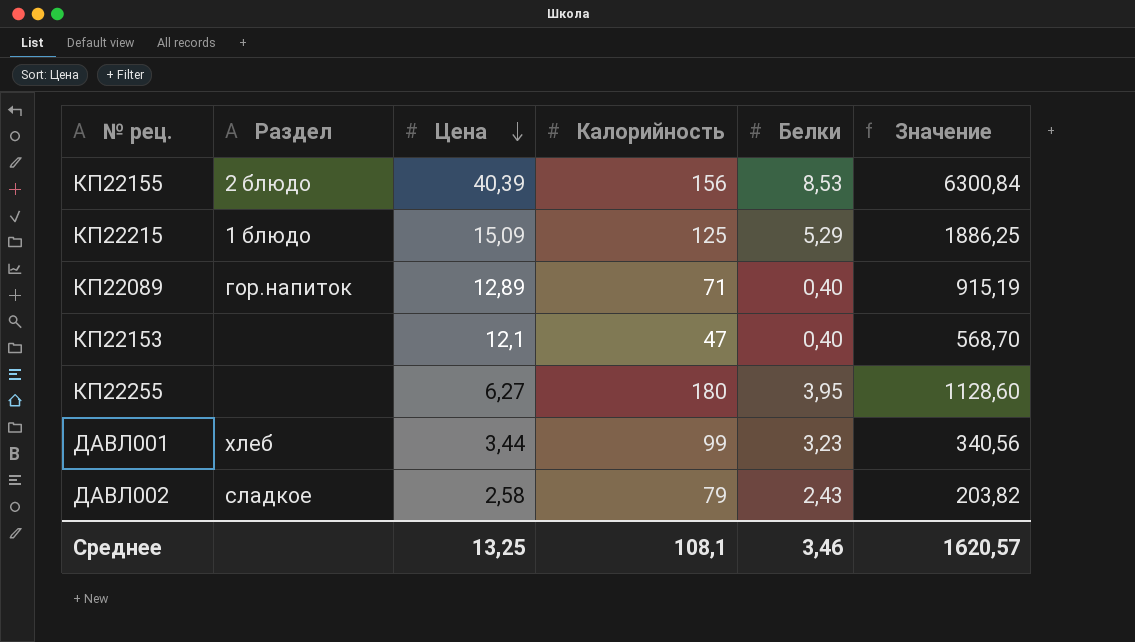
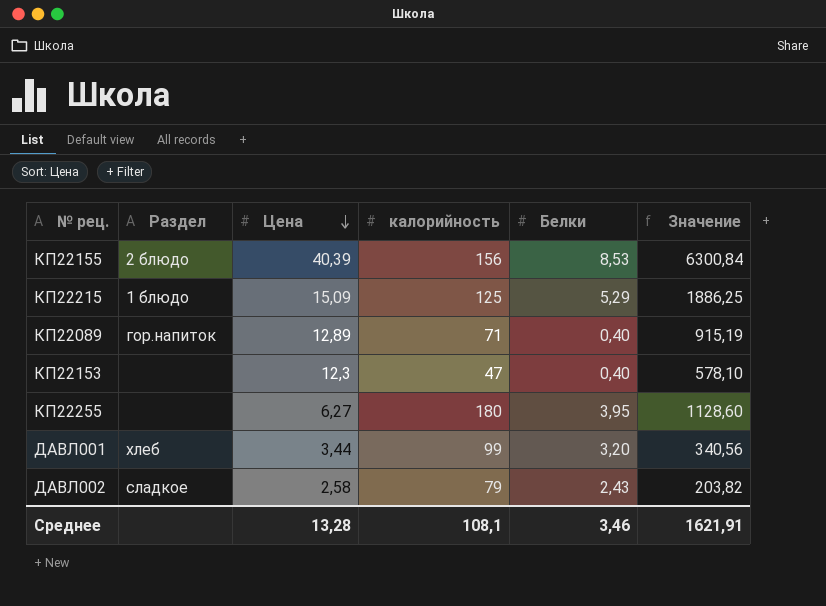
column name: Калорийность -> калорийность
КП22153 | Цена: 12,1 -> 12,3
КП22153 | Значение: 568,70 -> 578,10
ДАВЛ001 | Белки: 3,23 -> 3,20
Среднее | Цена: 13,25 -> 13,28
Среднее | Значение: 1620,57 -> 1621,91

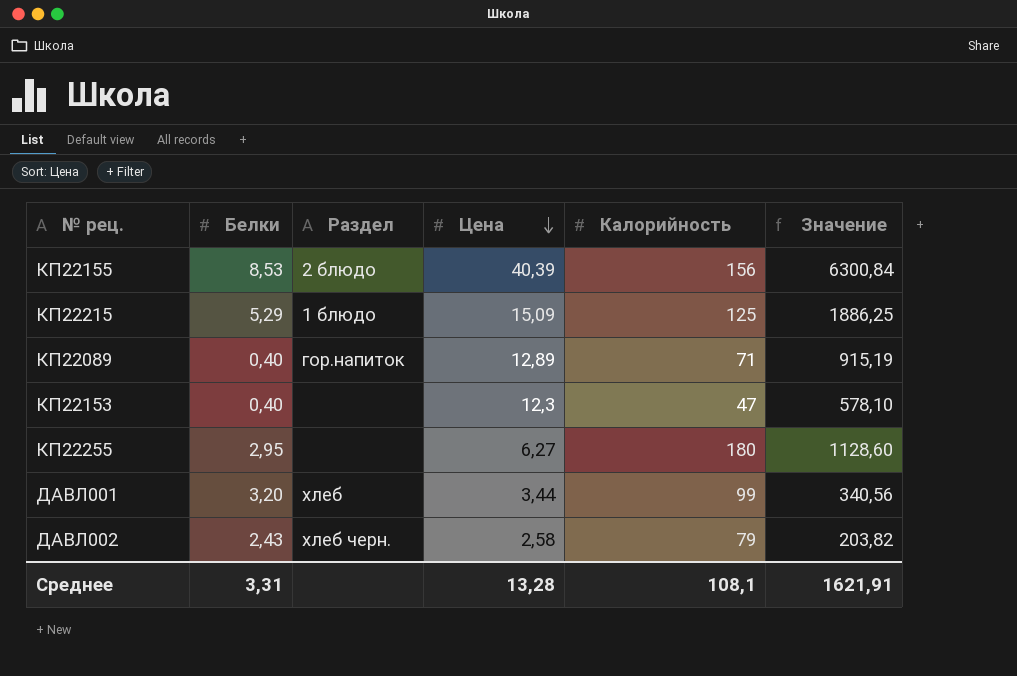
column Белки | position: 5 -> 2
column name: калорийность -> Калорийность
КП22255 | Белки: 3,95 -> 2,95
ДАВЛ002 | Раздел: сладкое -> хлеб черн.
Среднее | Белки: 3,46 -> 3,31

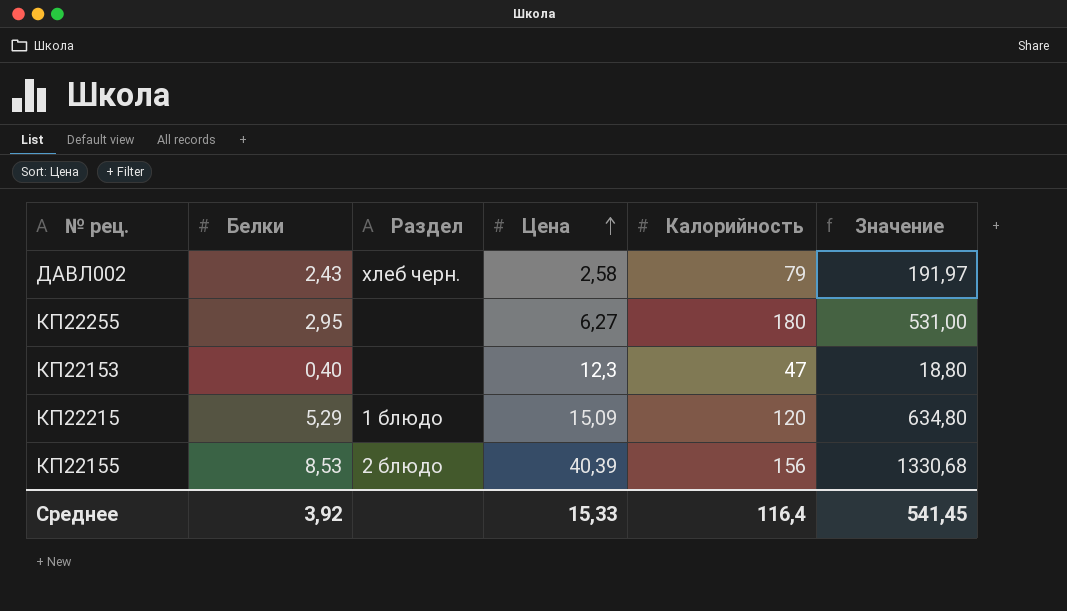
row order: Цена descending -> Цена ascending
column Значение | formula: [Цена] * [Калорийность] -> [Белки] * [Калорийность]
row КП22089: 0,40 | гор.напиток | 12,89 | 71 | 915,19 -> none
row ДАВЛ001: 3,20 | хлеб | 3,44 | 99 | 340,56 -> none
КП22215 | Калорийность: 125 -> 120
Среднее | Белки: 3,31 -> 3,92
Среднее | Цена: 13,28 -> 15,33
Среднее | Калорийность: 108,1 -> 116,4
Среднее | Значение: 1621,91 -> 541,45

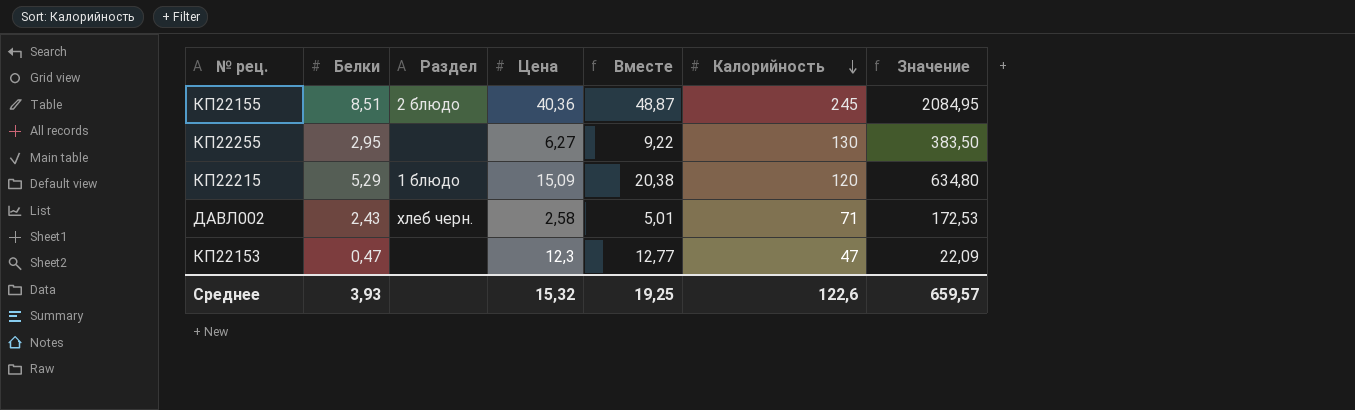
row order: Цена ascending -> Калорийность descending
column Вместе | formula: none -> [Белки] + [Цена]
КП22155 | Белки: 8,53 -> 8,51
КП22155 | Цена: 40,39 -> 40,36
КП22155 | Калорийность: 156 -> 245
КП22155 | Значение: 1330,68 -> 2084,95
КП22255 | Калорийность: 180 -> 130
КП22255 | Значение: 531,00 -> 383,50
ДАВЛ002 | Калорийность: 79 -> 71
ДАВЛ002 | Значение: 191,97 -> 172,53
КП22153 | Белки: 0,40 -> 0,47
КП22153 | Значение: 18,80 -> 22,09
Среднее | Белки: 3,92 -> 3,93
Среднее | Цена: 15,33 -> 15,32
Среднее | Калорийность: 116,4 -> 122,6
Среднее | Значение: 541,45 -> 659,57

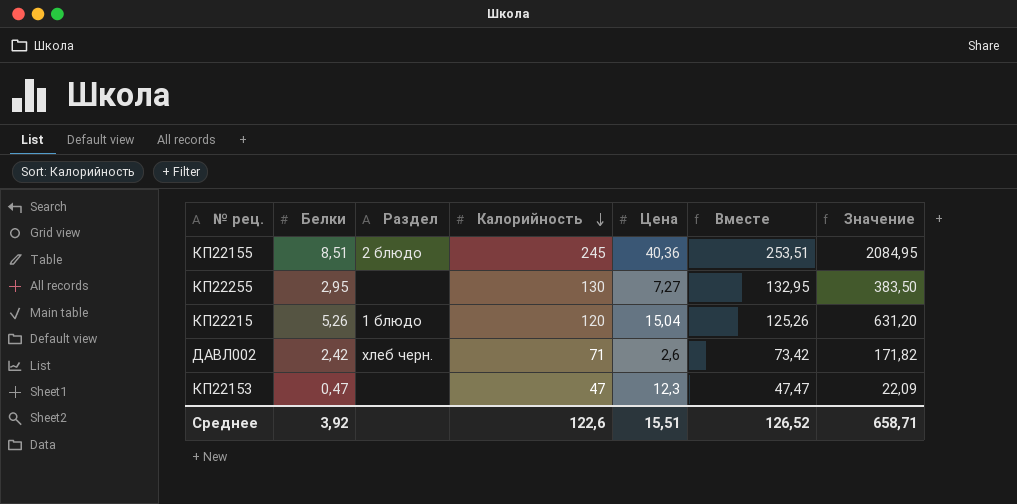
column Калорийность | position: 6 -> 4
column Вместе | formula: [Белки] + [Цена] -> [Белки] + [Калорийность]
КП22255 | Цена: 6,27 -> 7,27
КП22215 | Белки: 5,29 -> 5,26
КП22215 | Цена: 15,09 -> 15,04
КП22215 | Значение: 634,80 -> 631,20
ДАВЛ002 | Белки: 2,43 -> 2,42
ДАВЛ002 | Цена: 2,58 -> 2,6
ДАВЛ002 | Значение: 172,53 -> 171,82
Среднее | Белки: 3,93 -> 3,92
Среднее | Цена: 15,32 -> 15,51
Среднее | Вместе: 19,25 -> 126,52
Среднее | Значение: 659,57 -> 658,71

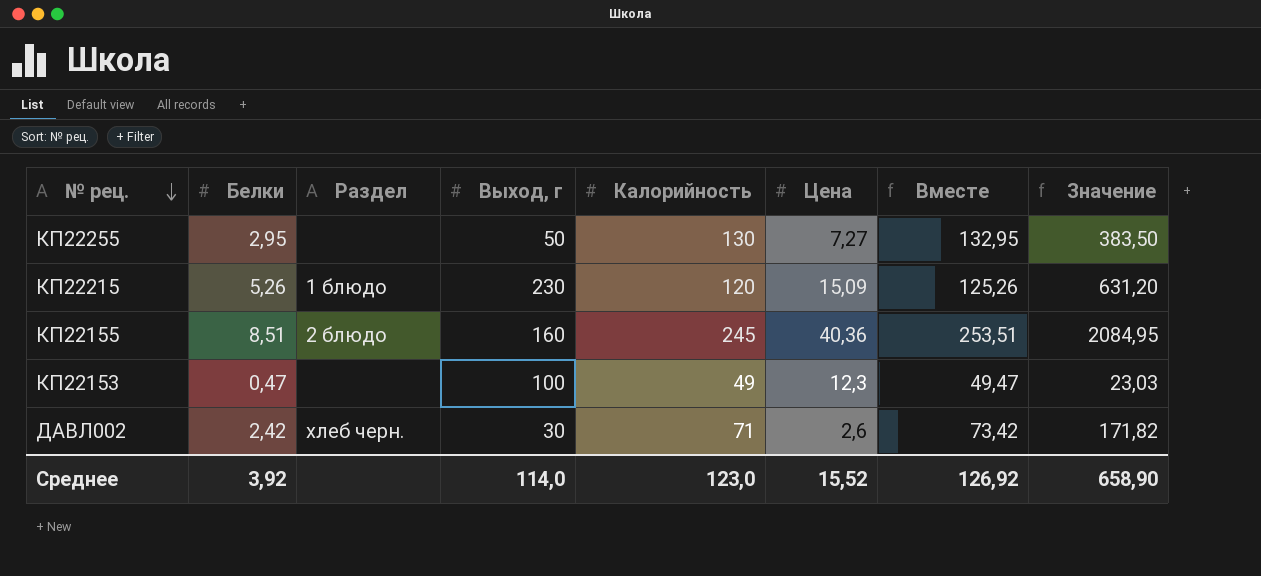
row order: Калорийность descending -> № рец. descending
column Выход, г | position: none -> 4
КП22215 | Цена: 15,04 -> 15,09
КП22153 | Калорийность: 47 -> 49
КП22153 | Вместе: 47,47 -> 49,47
КП22153 | Значение: 22,09 -> 23,03
Среднее | Калорийность: 122,6 -> 123,0
Среднее | Цена: 15,51 -> 15,52
Среднее | Вместе: 126,52 -> 126,92
Среднее | Значение: 658,71 -> 658,90

